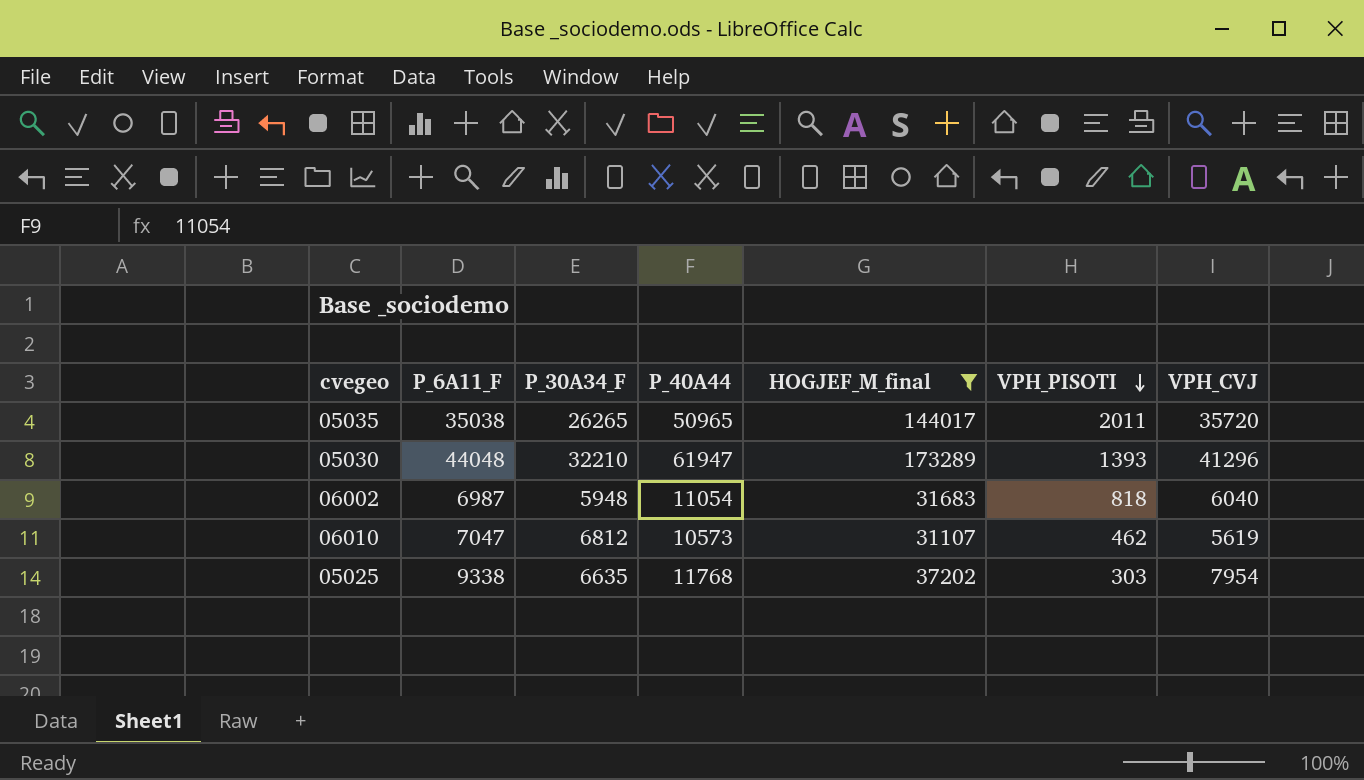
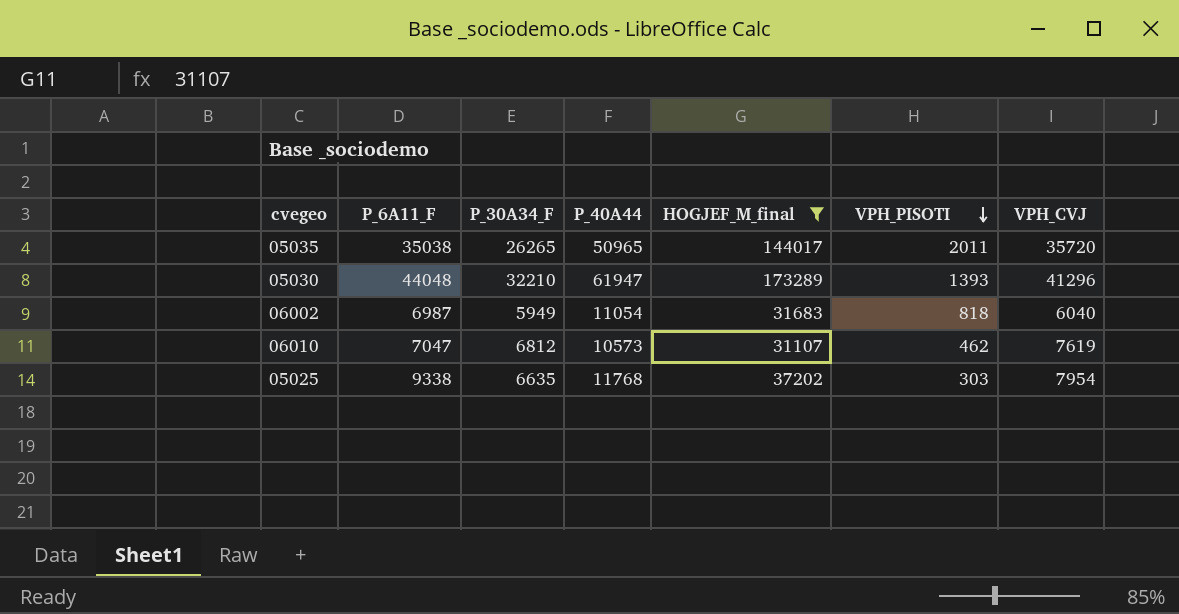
06002 | P_30A34_F: 5948 -> 5949
06010 | VPH_CVJ: 5619 -> 7619

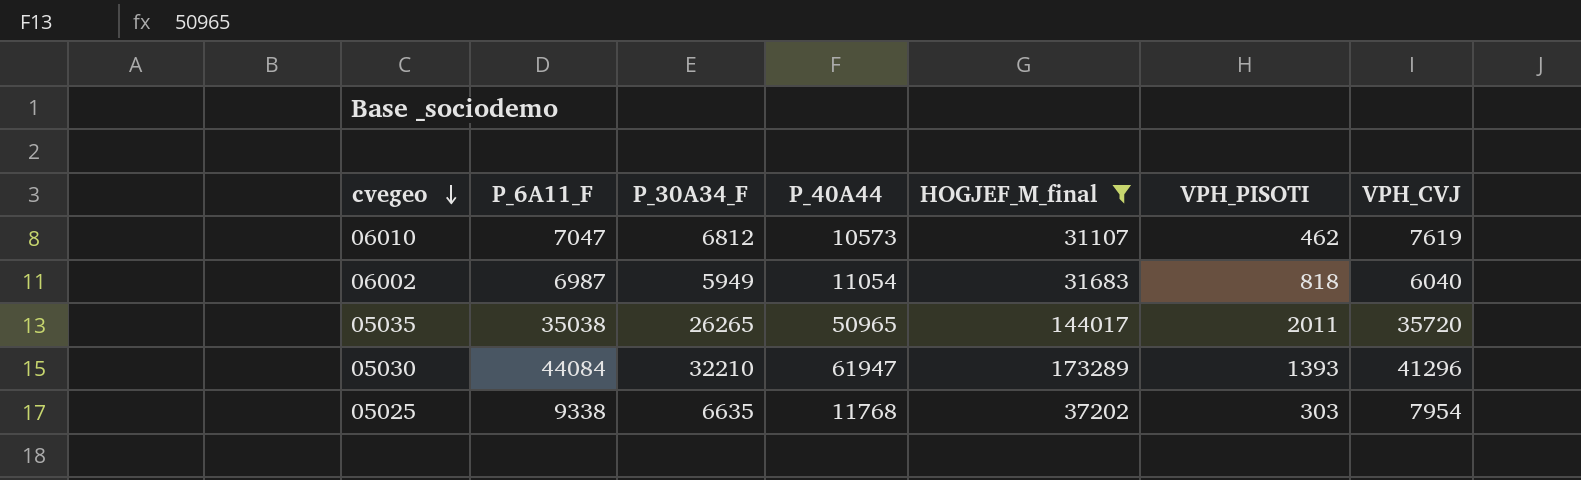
row order: VPH_PISOTI descending -> cvegeo descending
05030 | P_6A11_F: 44048 -> 44084

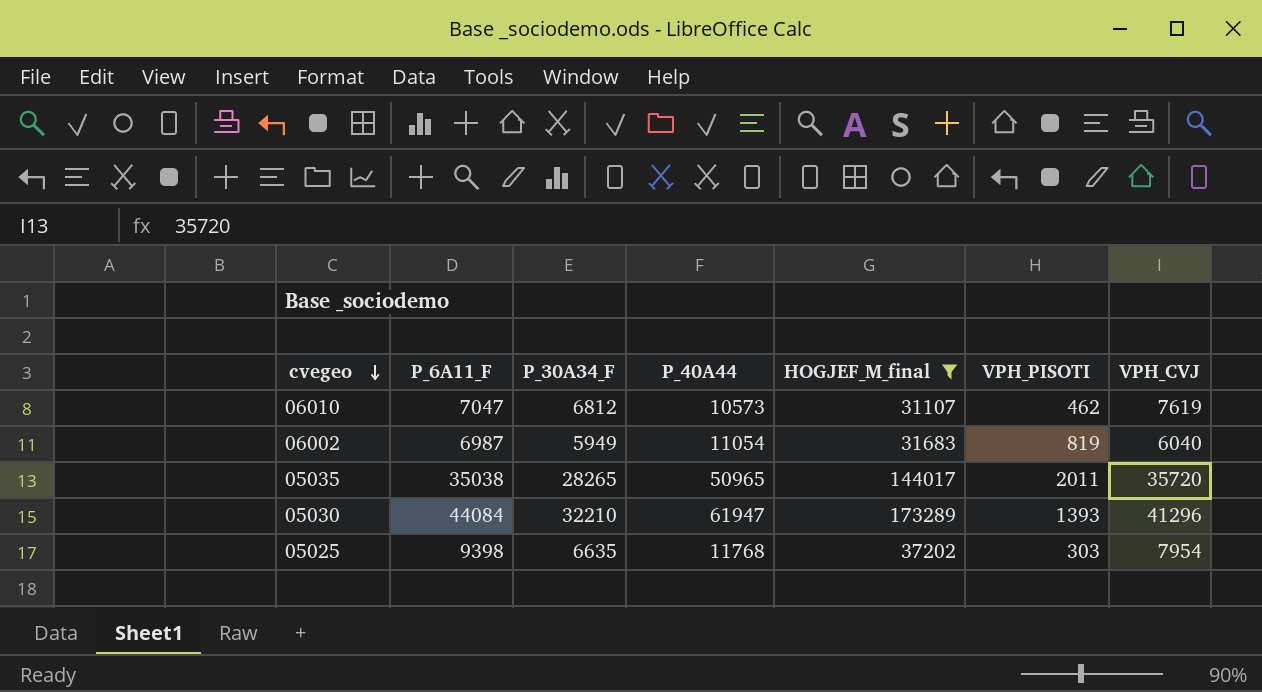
06002 | VPH_PISOTI: 818 -> 819
05035 | P_30A34_F: 26265 -> 28265
05025 | P_6A11_F: 9338 -> 9398

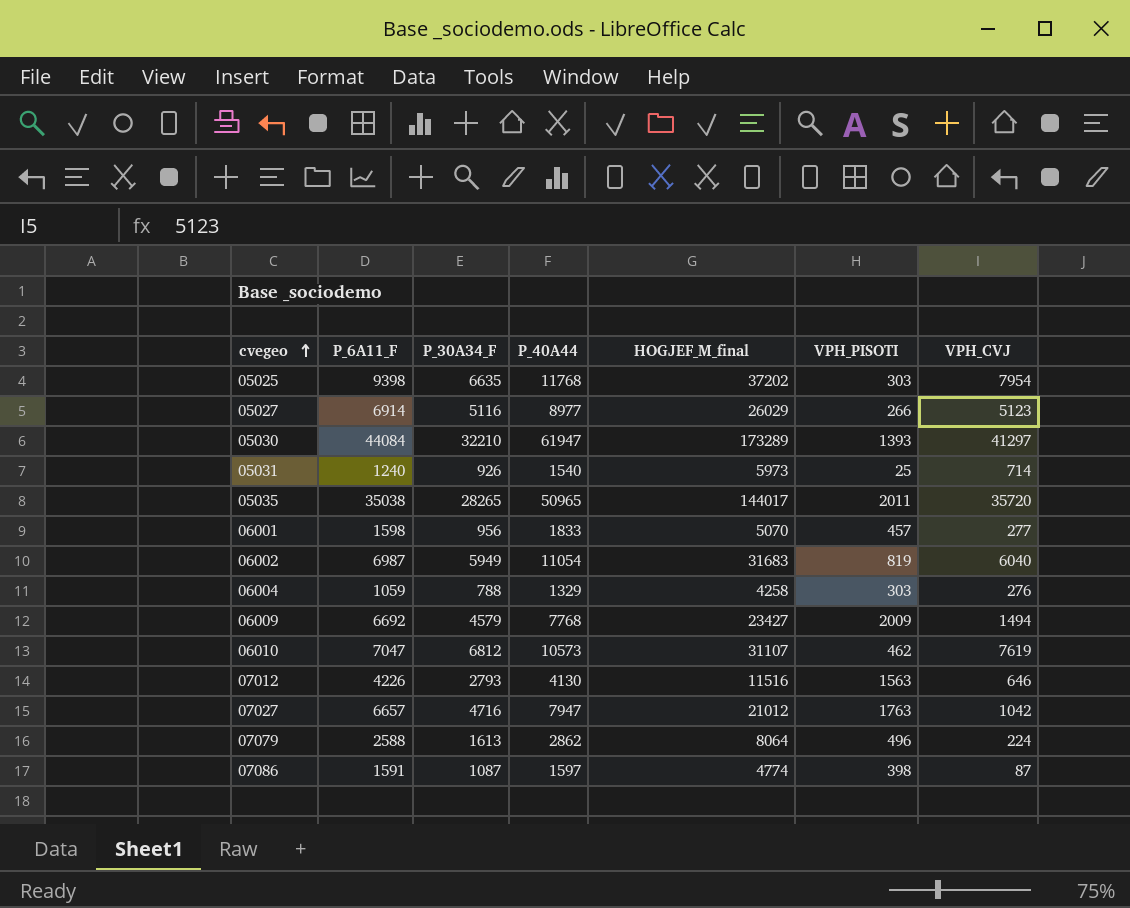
filter: HOGJEF_M_final >= 31107 -> none
row order: cvegeo descending -> cvegeo ascending
05030 | VPH_CVJ: 41296 -> 41297

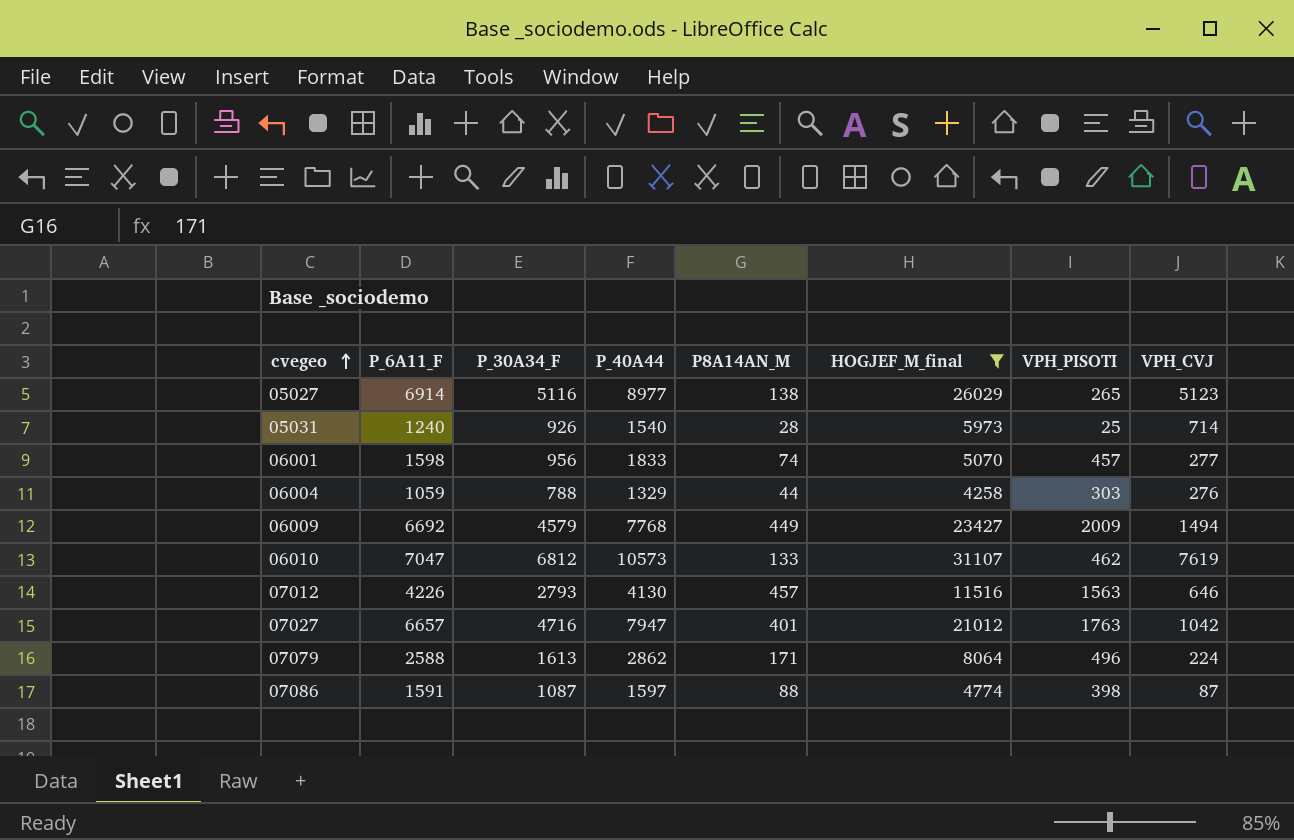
filter: none -> HOGJEF_M_final <= 31107
column P8A14AN_M | position: none -> 5
05027 | VPH_PISOTI: 266 -> 265

